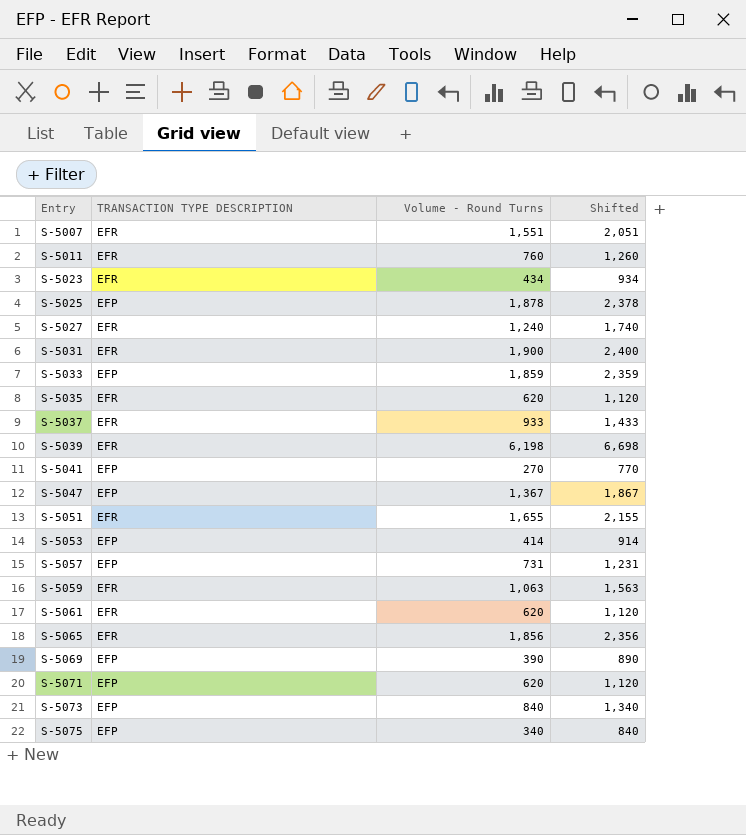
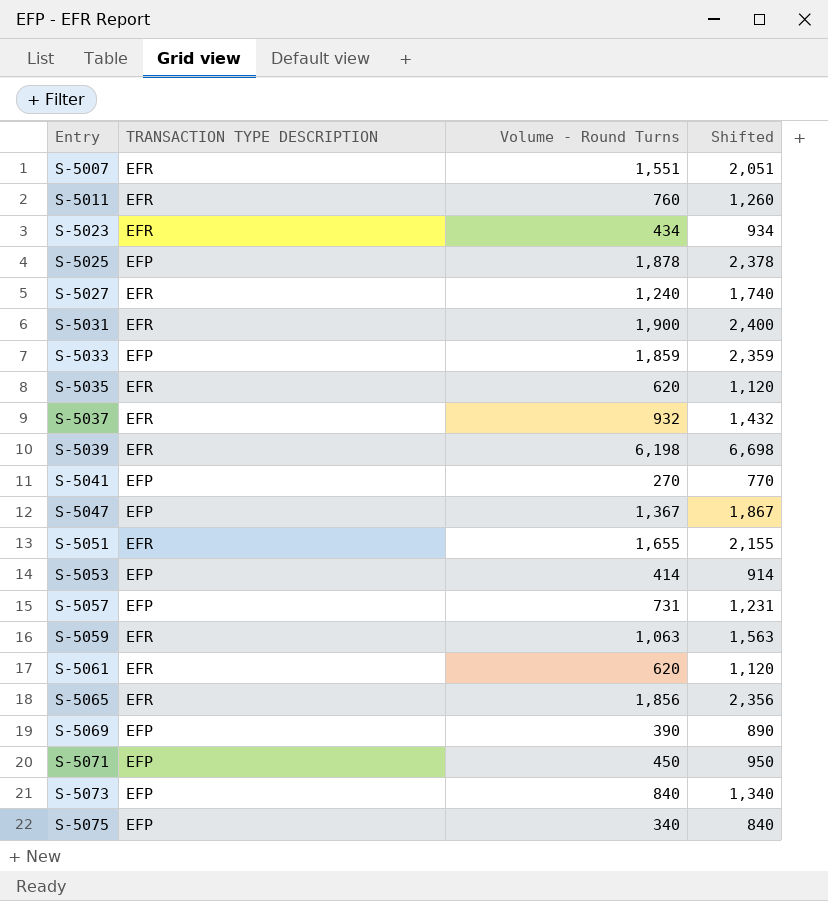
S-5037 | Volume - Round Turns: 933 -> 932
S-5037 | Shifted: 1,433 -> 1,432
S-5071 | Volume - Round Turns: 620 -> 450
S-5071 | Shifted: 1,120 -> 950

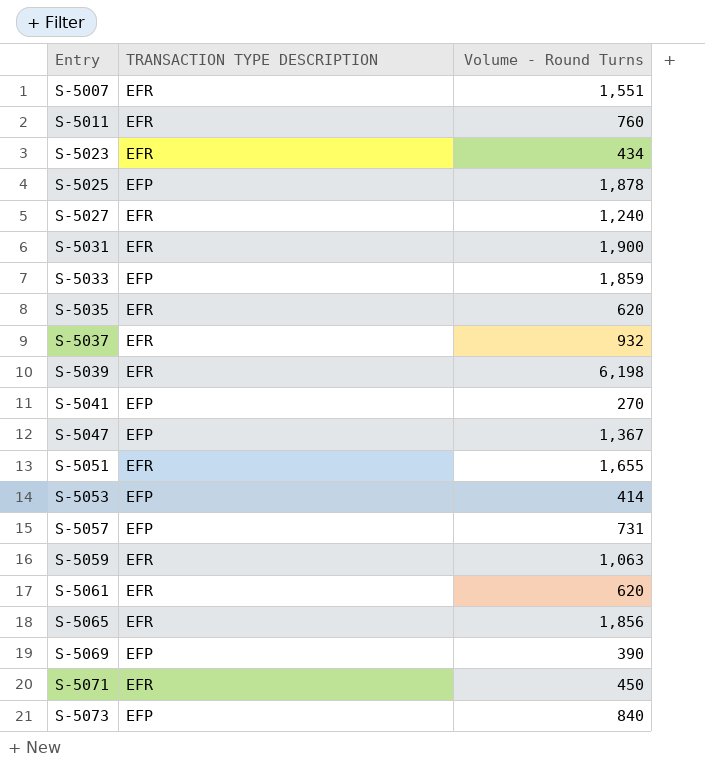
column Shifted | formula: [Volume - Round Turns] + 500 -> none
row S-5075: EFP | 340 | 840 -> none
S-5071 | TRANSACTION TYPE DESCRIPTION: EFP -> EFR

